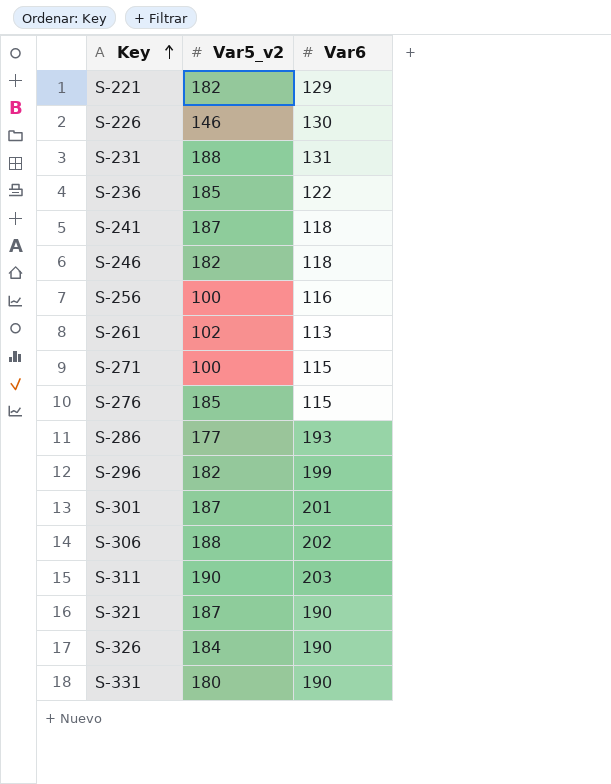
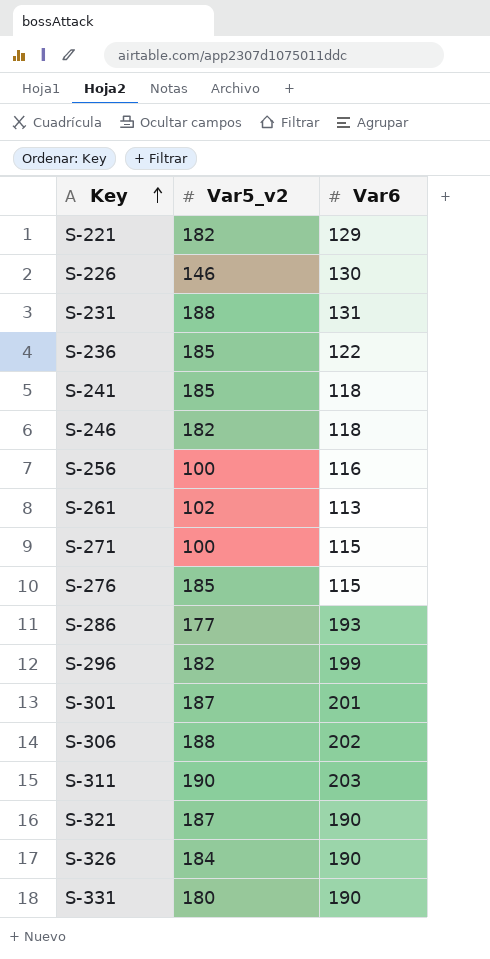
S-241 | Var5_v2: 187 -> 185

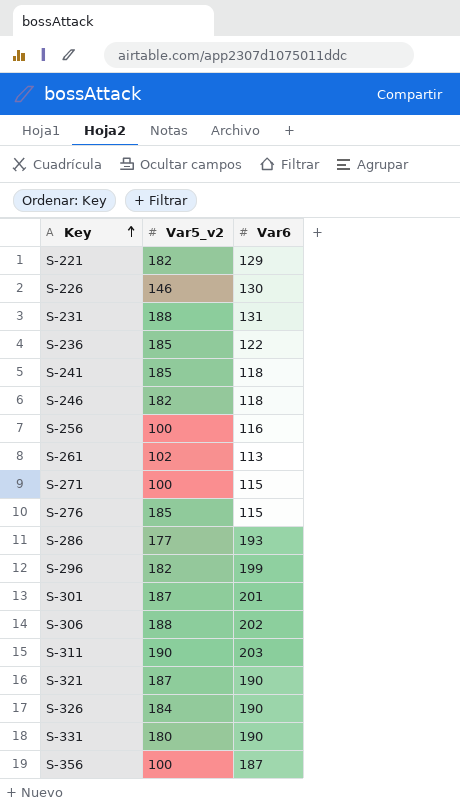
row S-356: none -> 100 | 187

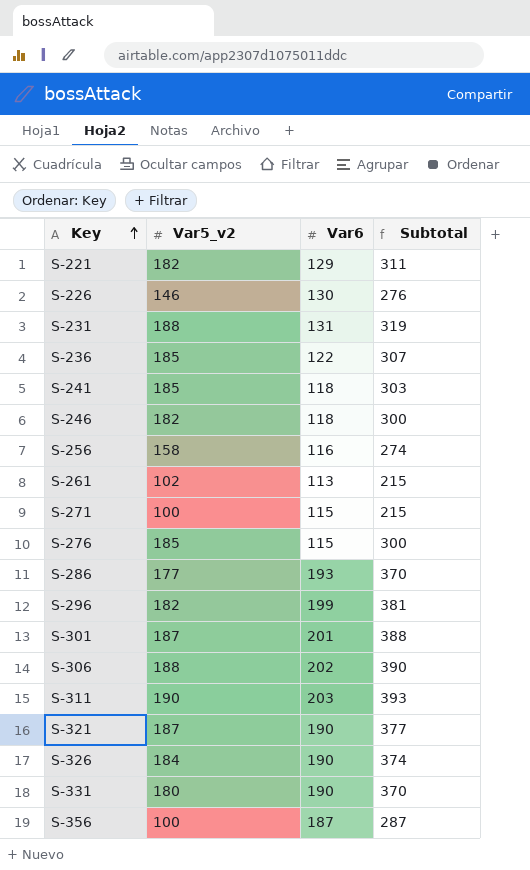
column Subtotal | formula: none -> [Var5_v2] + [Var6]
S-256 | Var5_v2: 100 -> 158

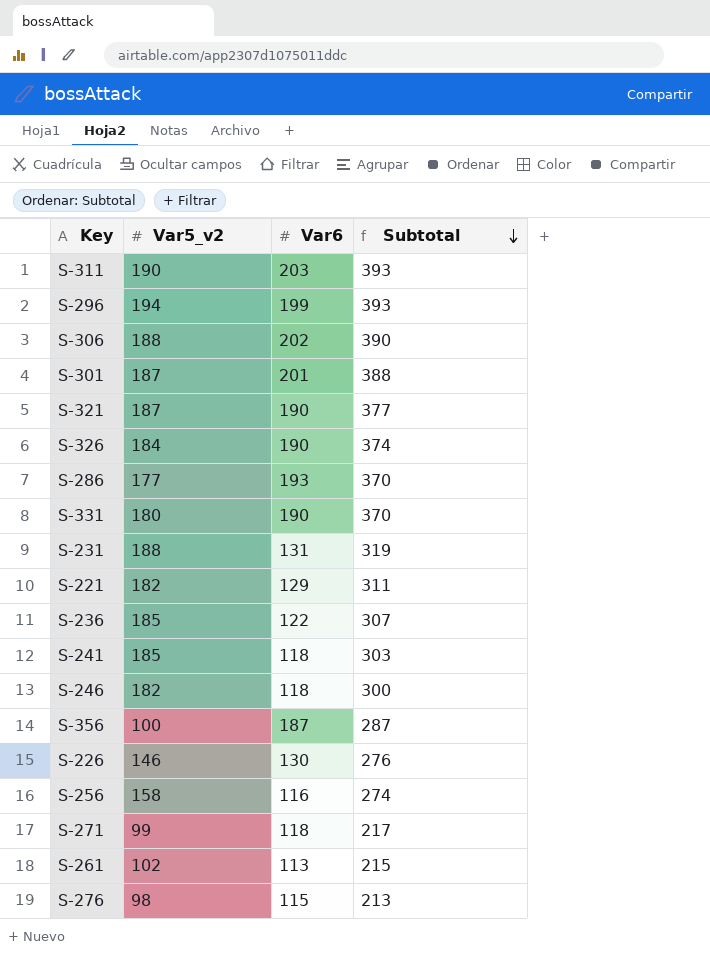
row order: Key ascending -> Subtotal descending
S-296 | Var5_v2: 182 -> 194
S-296 | Subtotal: 381 -> 393
S-271 | Var5_v2: 100 -> 99
S-271 | Var6: 115 -> 118
S-271 | Subtotal: 215 -> 217
S-276 | Var5_v2: 185 -> 98
S-276 | Subtotal: 300 -> 213

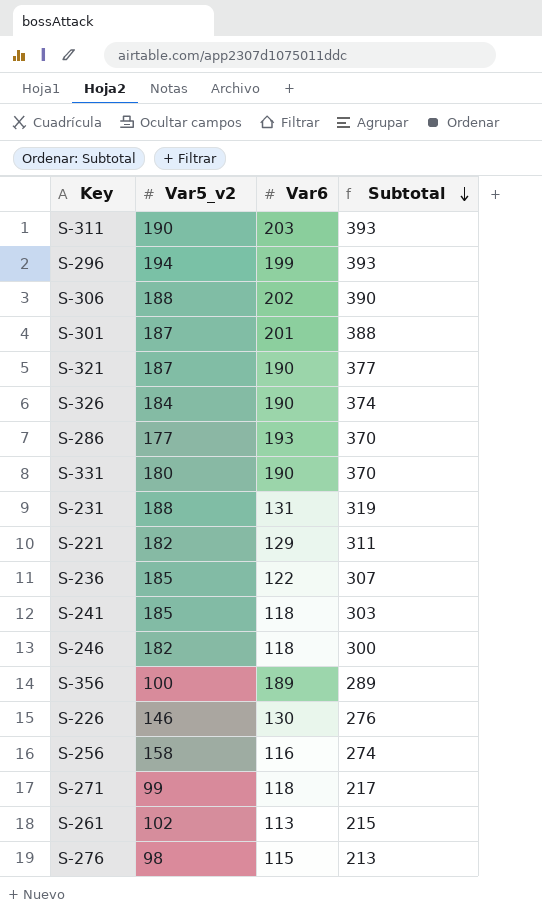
S-356 | Var6: 187 -> 189
S-356 | Subtotal: 287 -> 289

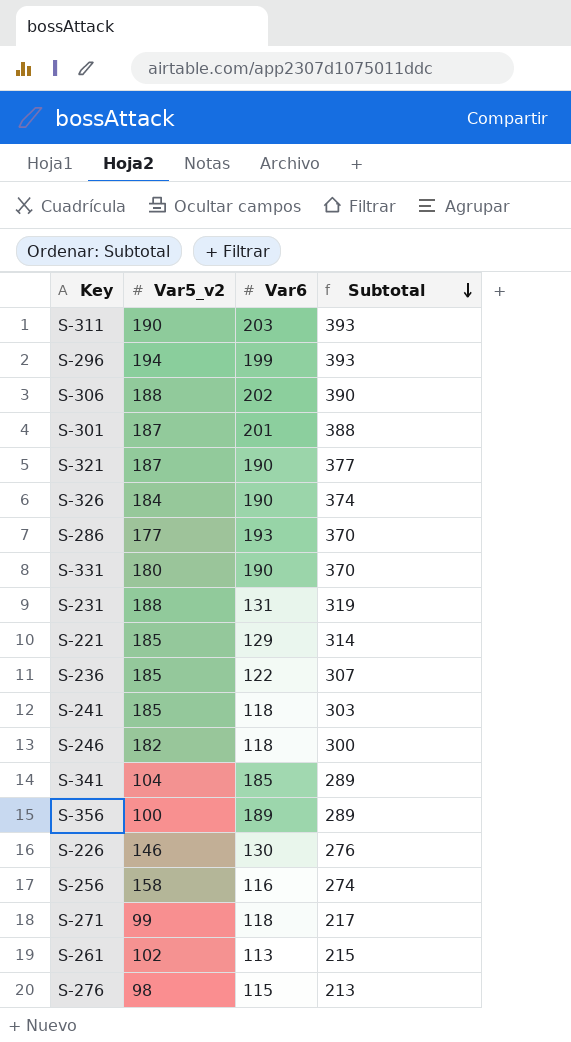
S-221 | Var5_v2: 182 -> 185
S-221 | Subtotal: 311 -> 314
row S-341: none -> 104 | 185 | 289

